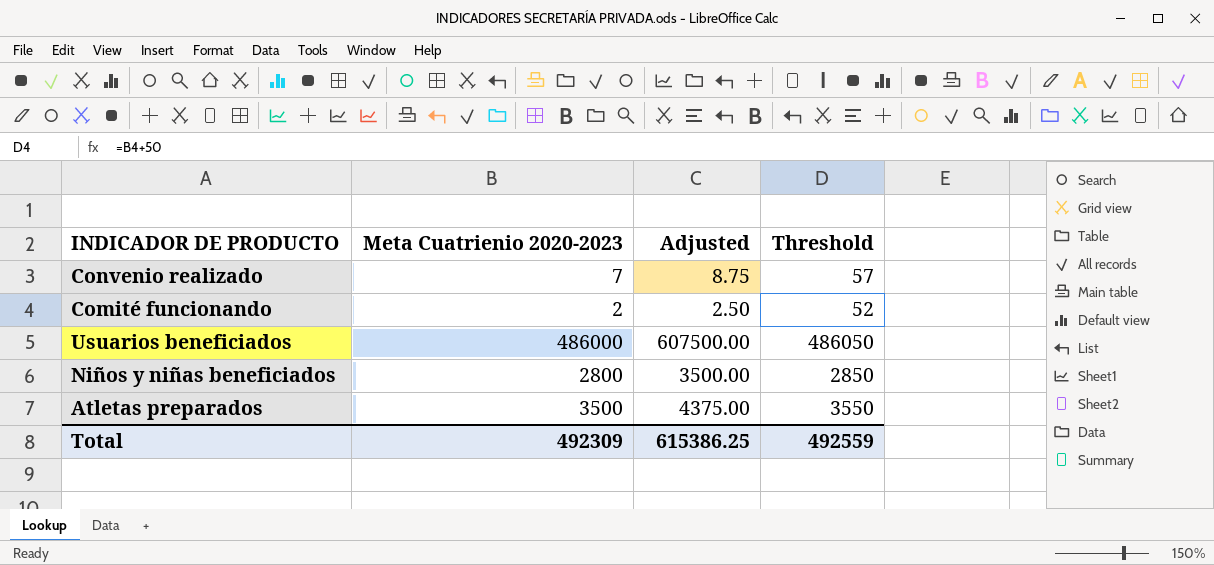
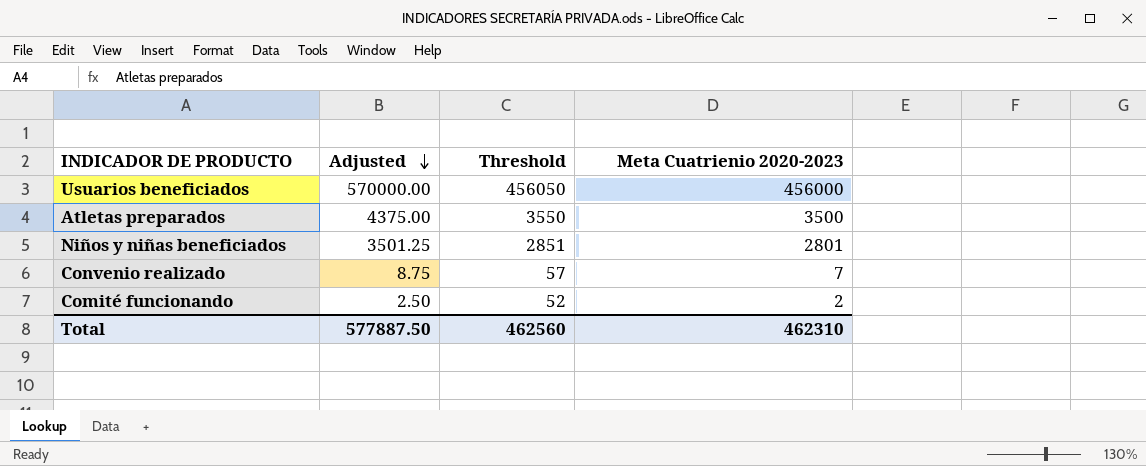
row order: none -> Adjusted descending
column Meta Cuatrienio 2020-2023 | position: 2 -> 4
Usuarios beneficiados | Adjusted: 607500.00 -> 570000.00
Usuarios beneficiados | Threshold: 486050 -> 456050
Usuarios beneficiados | Meta Cuatrienio 2020-2023: 486000 -> 456000
Niños y niñas beneficiados | Adjusted: 3500.00 -> 3501.25
Niños y niñas beneficiados | Threshold: 2850 -> 2851
Niños y niñas beneficiados | Meta Cuatrienio 2020-2023: 2800 -> 2801
Total | Adjusted: 615386.25 -> 577887.50
Total | Threshold: 492559 -> 462560
Total | Meta Cuatrienio 2020-2023: 492309 -> 462310

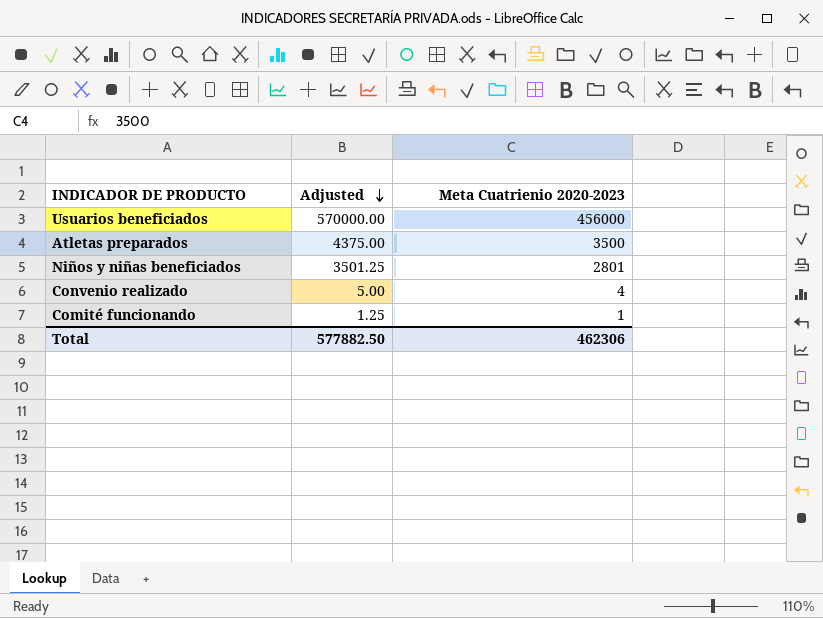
column Threshold | formula: [Meta Cuatrienio 2020-2023] + 50 -> none
Convenio realizado | Adjusted: 8.75 -> 5.00
Convenio realizado | Meta Cuatrienio 2020-2023: 7 -> 4
Comité funcionando | Adjusted: 2.50 -> 1.25
Comité funcionando | Meta Cuatrienio 2020-2023: 2 -> 1
Total | Adjusted: 577887.50 -> 577882.50
Total | Meta Cuatrienio 2020-2023: 462310 -> 462306

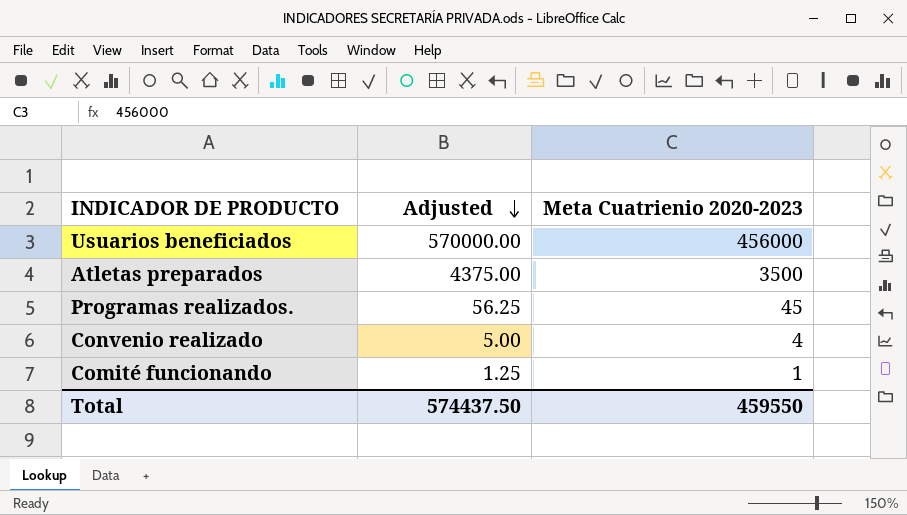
row Niños y niñas beneficiados: 3501.25 | 2801 -> none
row Programas realizados.: none -> 56.25 | 45
Total | Adjusted: 577882.50 -> 574437.50
Total | Meta Cuatrienio 2020-2023: 462306 -> 459550

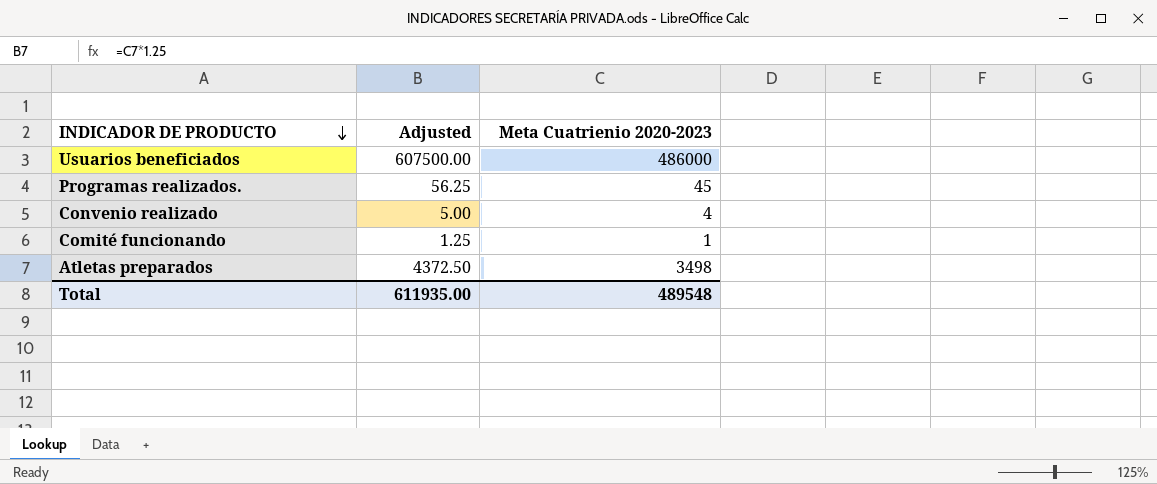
row order: Adjusted descending -> INDICADOR DE PRODUCTO descending
Usuarios beneficiados | Adjusted: 570000.00 -> 607500.00
Usuarios beneficiados | Meta Cuatrienio 2020-2023: 456000 -> 486000
Atletas preparados | Adjusted: 4375.00 -> 4372.50
Atletas preparados | Meta Cuatrienio 2020-2023: 3500 -> 3498
Total | Adjusted: 574437.50 -> 611935.00
Total | Meta Cuatrienio 2020-2023: 459550 -> 489548

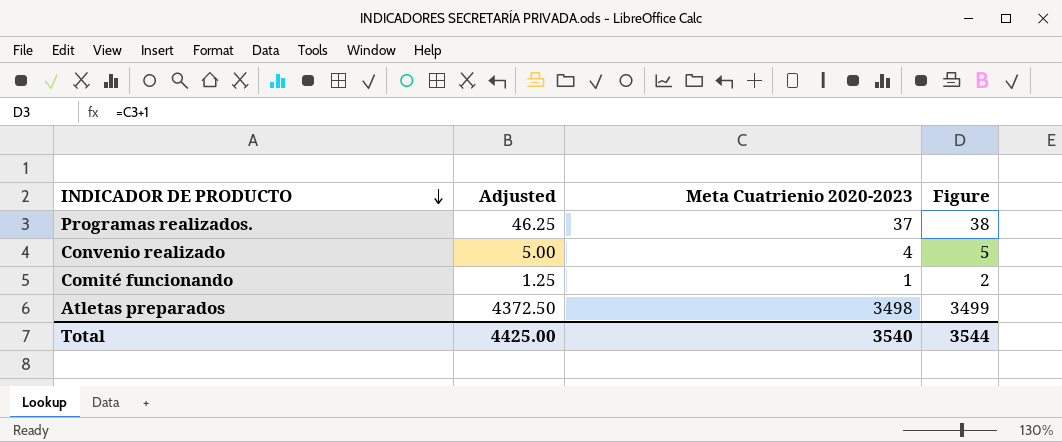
column Figure | formula: none -> [Meta Cuatrienio 2020-2023] + 1
row Usuarios beneficiados: 607500.00 | 486000 -> none
Programas realizados. | Adjusted: 56.25 -> 46.25
Programas realizados. | Meta Cuatrienio 2020-2023: 45 -> 37
Total | Adjusted: 611935.00 -> 4425.00
Total | Meta Cuatrienio 2020-2023: 489548 -> 3540

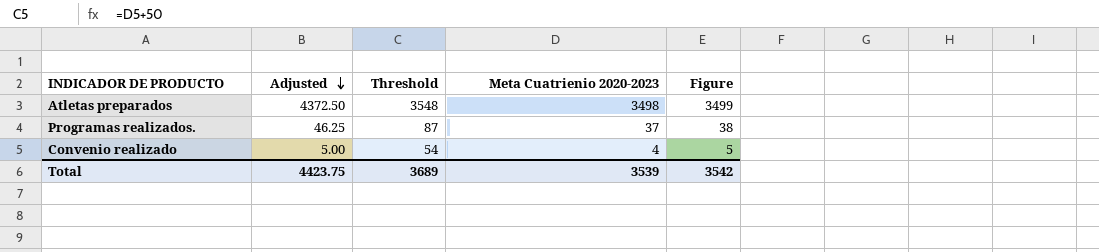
row order: INDICADOR DE PRODUCTO descending -> Adjusted descending
column Threshold | formula: none -> [Meta Cuatrienio 2020-2023] + 50
row Comité funcionando: 1.25 | 1 | 2 -> none
Total | Adjusted: 4425.00 -> 4423.75
Total | Meta Cuatrienio 2020-2023: 3540 -> 3539
Total | Figure: 3544 -> 3542

